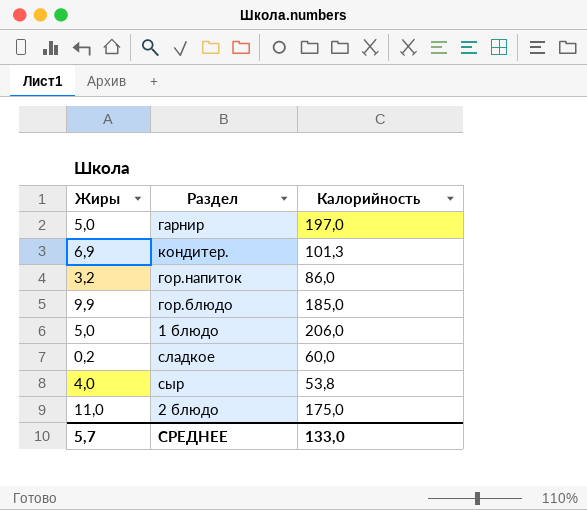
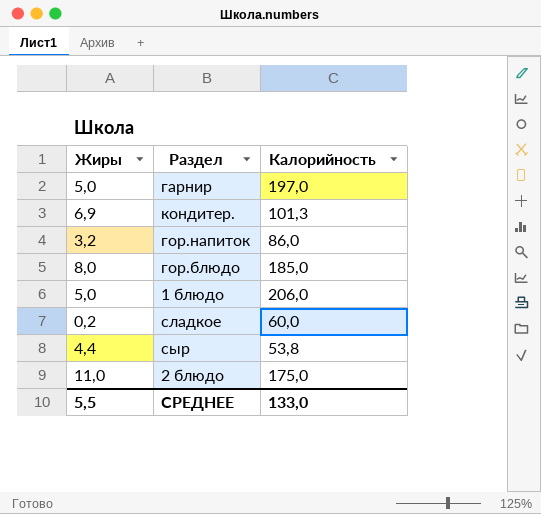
гор.блюдо | Жиры: 9,9 -> 8,0
сыр | Жиры: 4,0 -> 4,4
СРЕДНЕЕ | Жиры: 5,7 -> 5,5

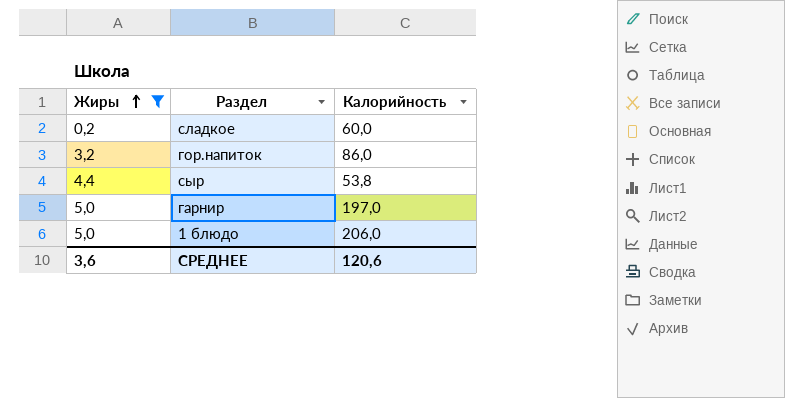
filter: none -> Жиры <= 5,0
row order: none -> Жиры ascending
СРЕДНЕЕ | Жиры: 5,5 -> 3,6
СРЕДНЕЕ | Калорийность: 133,0 -> 120,6

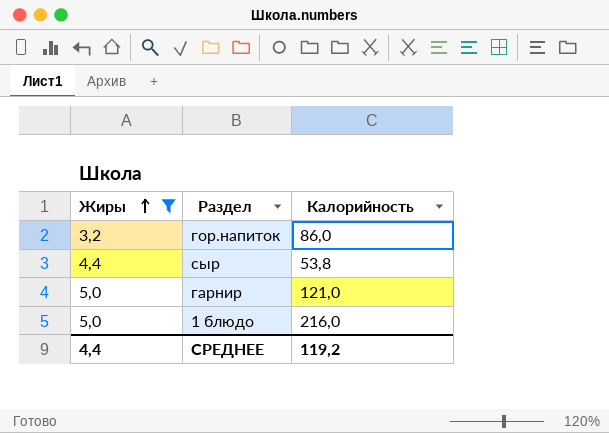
row сладкое: 0,2 | 60,0 -> none
гарнир | Калорийность: 197,0 -> 121,0
1 блюдо | Калорийность: 206,0 -> 216,0
СРЕДНЕЕ | Жиры: 3,6 -> 4,4
СРЕДНЕЕ | Калорийность: 120,6 -> 119,2

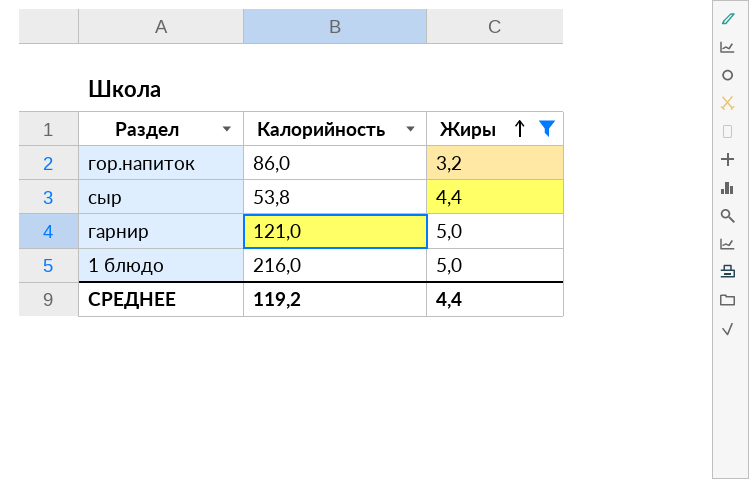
column Жиры | position: 1 -> 3

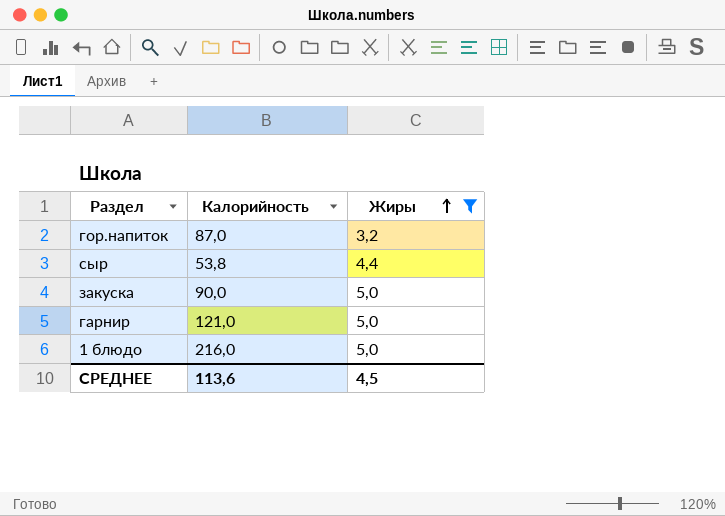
гор.напиток | Калорийность: 86,0 -> 87,0
row закуска: none -> 90,0 | 5,0
СРЕДНЕЕ | Калорийность: 119,2 -> 113,6
СРЕДНЕЕ | Жиры: 4,4 -> 4,5

